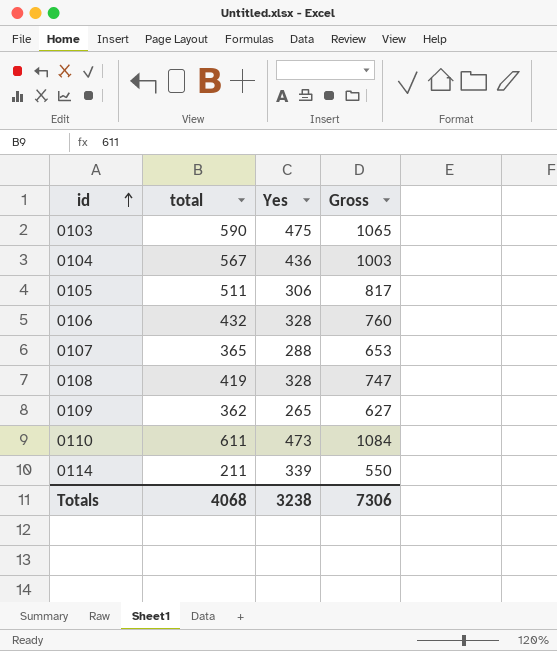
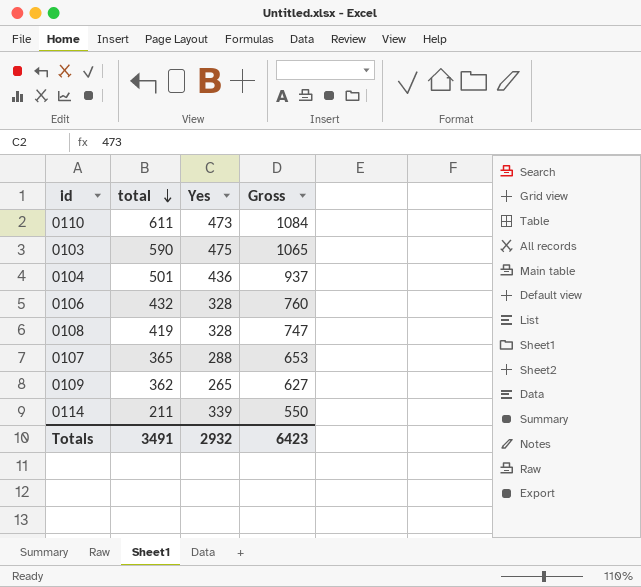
row order: id ascending -> total descending
row 0105: 511 | 306 | 817 -> none
0104 | total: 567 -> 501
0104 | Gross: 1003 -> 937
Totals | total: 4068 -> 3491
Totals | Yes: 3238 -> 2932
Totals | Gross: 7306 -> 6423

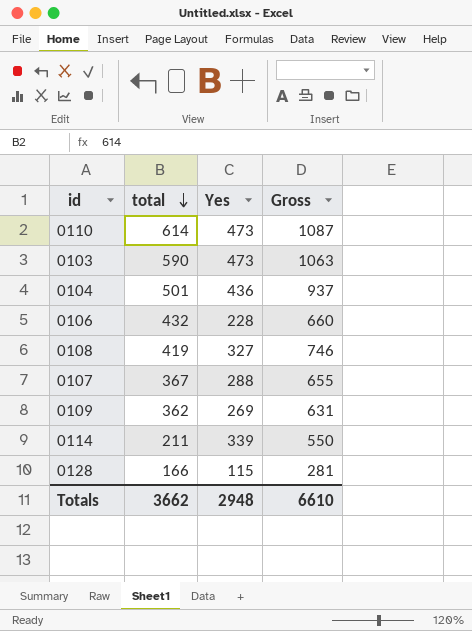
0110 | total: 611 -> 614
0110 | Gross: 1084 -> 1087
0103 | Yes: 475 -> 473
0103 | Gross: 1065 -> 1063
0106 | Yes: 328 -> 228
0106 | Gross: 760 -> 660
0108 | Yes: 328 -> 327
0108 | Gross: 747 -> 746
0107 | total: 365 -> 367
0107 | Gross: 653 -> 655
0109 | Yes: 265 -> 269
0109 | Gross: 627 -> 631
row 0128: none -> 166 | 115 | 281
Totals | total: 3491 -> 3662
Totals | Yes: 2932 -> 2948
Totals | Gross: 6423 -> 6610

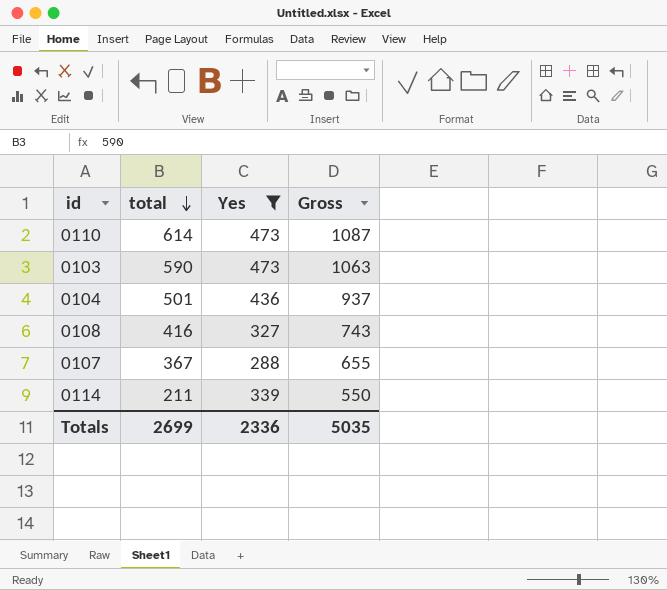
filter: none -> Yes >= 288
0108 | total: 419 -> 416
0108 | Gross: 746 -> 743
Totals | total: 3662 -> 2699
Totals | Yes: 2948 -> 2336
Totals | Gross: 6610 -> 5035

